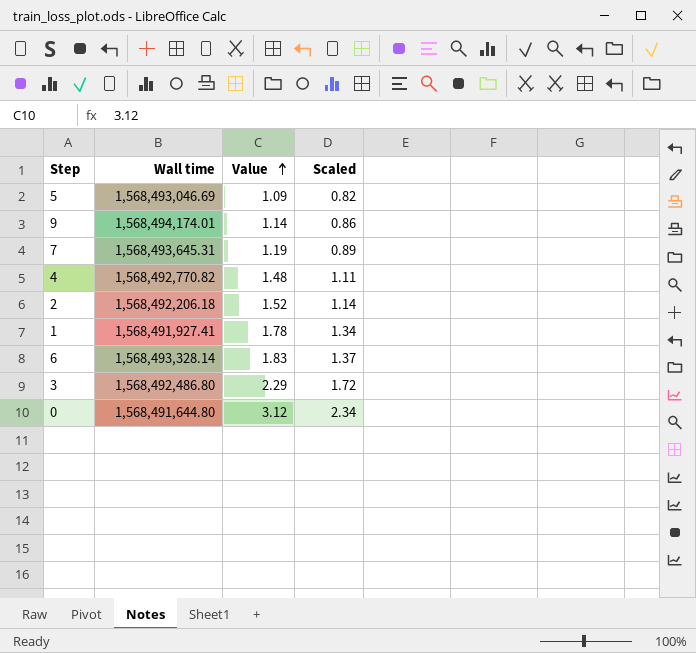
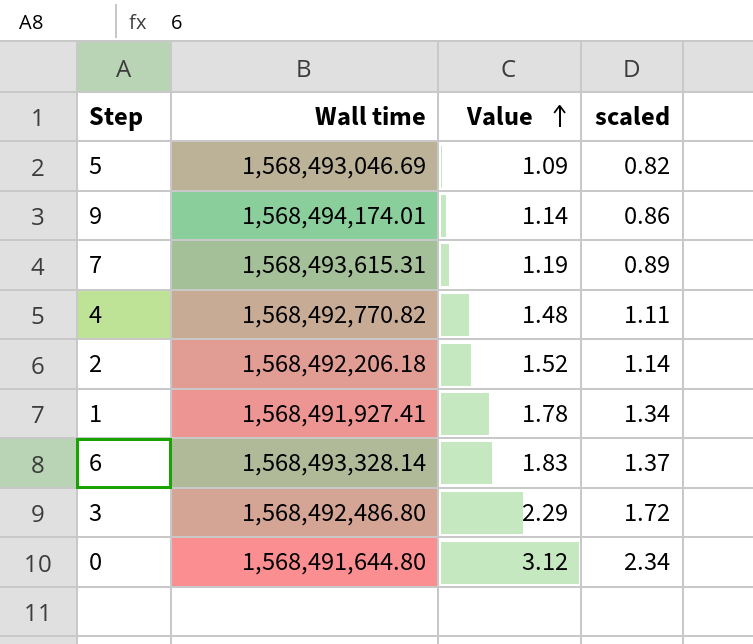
column name: Scaled -> scaled
7 | Wall time: 1,568,493,645.31 -> 1,568,493,615.31

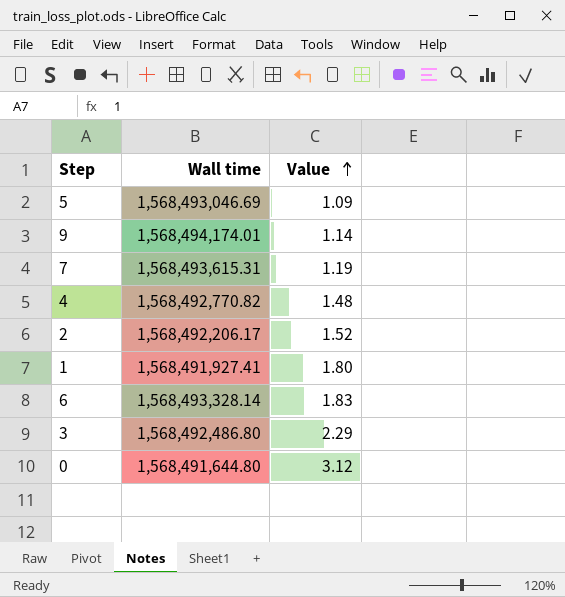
column scaled | formula: [Value] * 0.75 -> none
2 | Wall time: 1,568,492,206.18 -> 1,568,492,206.17
1 | Value: 1.78 -> 1.80

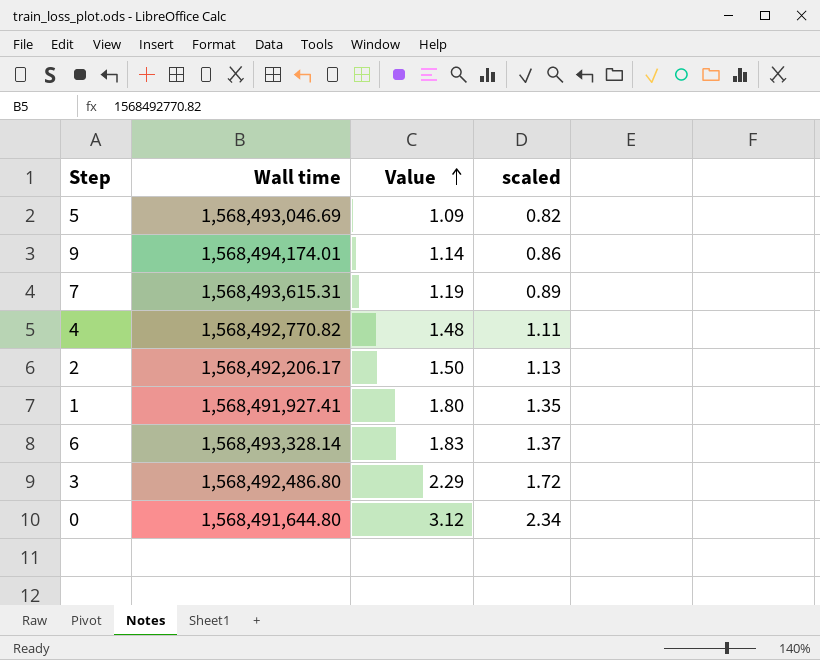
column scaled | formula: none -> [Value] * 0.75
2 | Value: 1.52 -> 1.50

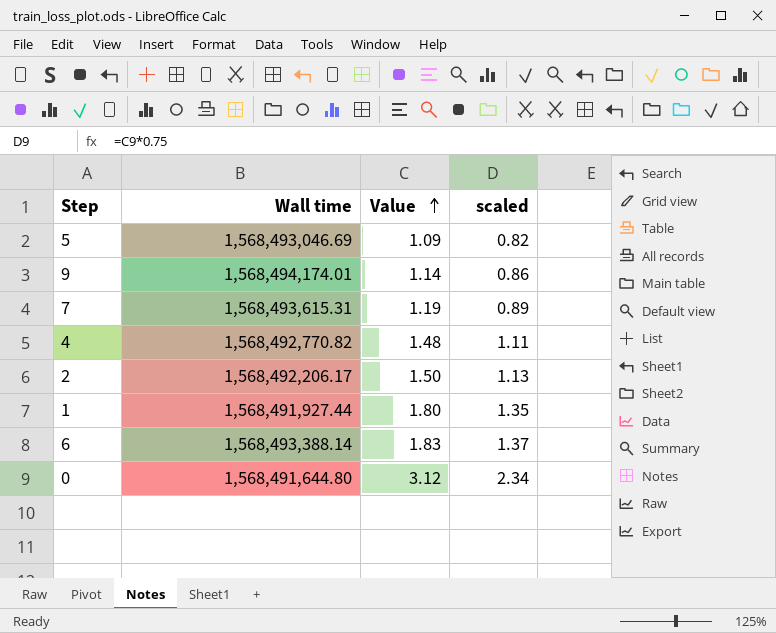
row 3: 1,568,492,486.80 | 2.29 | 1.72 -> none
1 | Wall time: 1,568,491,927.41 -> 1,568,491,927.44
6 | Wall time: 1,568,493,328.14 -> 1,568,493,388.14

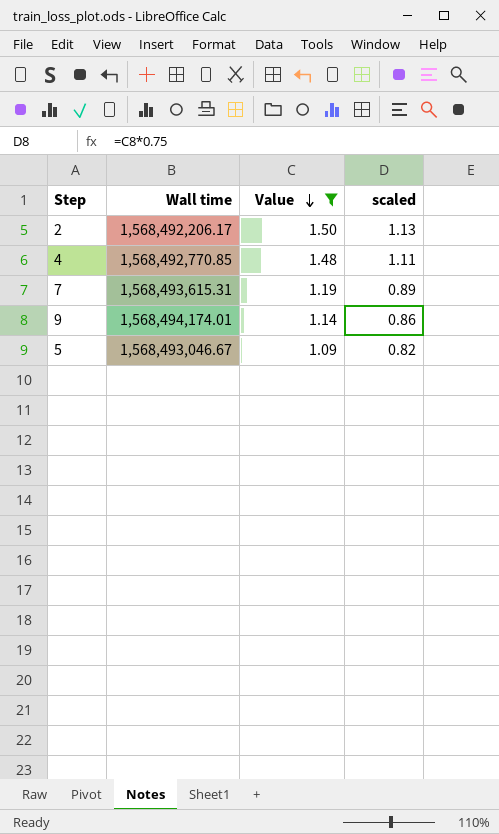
filter: none -> Value <= 1.50
row order: Value ascending -> Value descending
4 | Wall time: 1,568,492,770.82 -> 1,568,492,770.85
5 | Wall time: 1,568,493,046.69 -> 1,568,493,046.67

